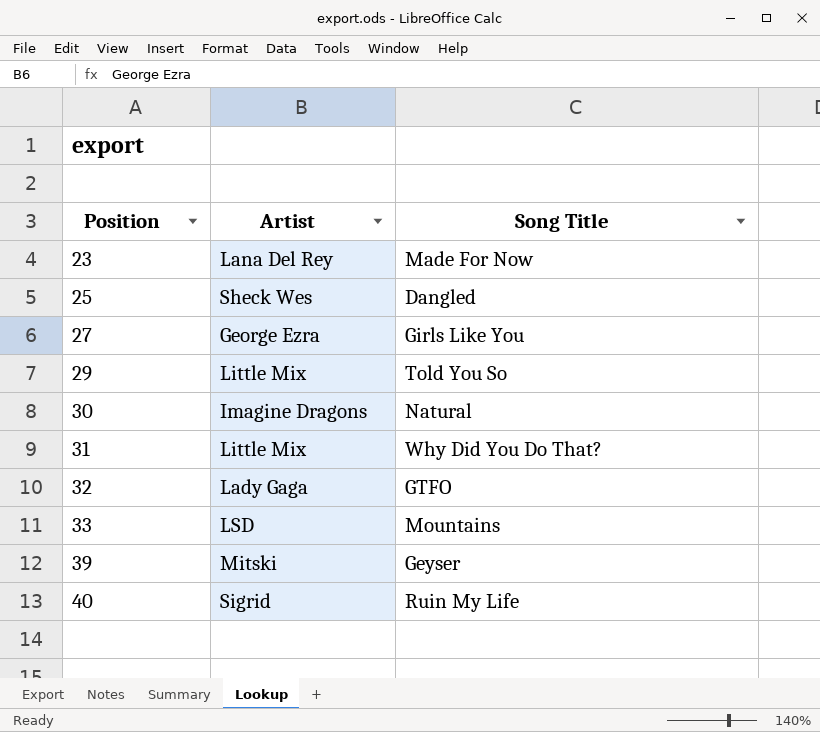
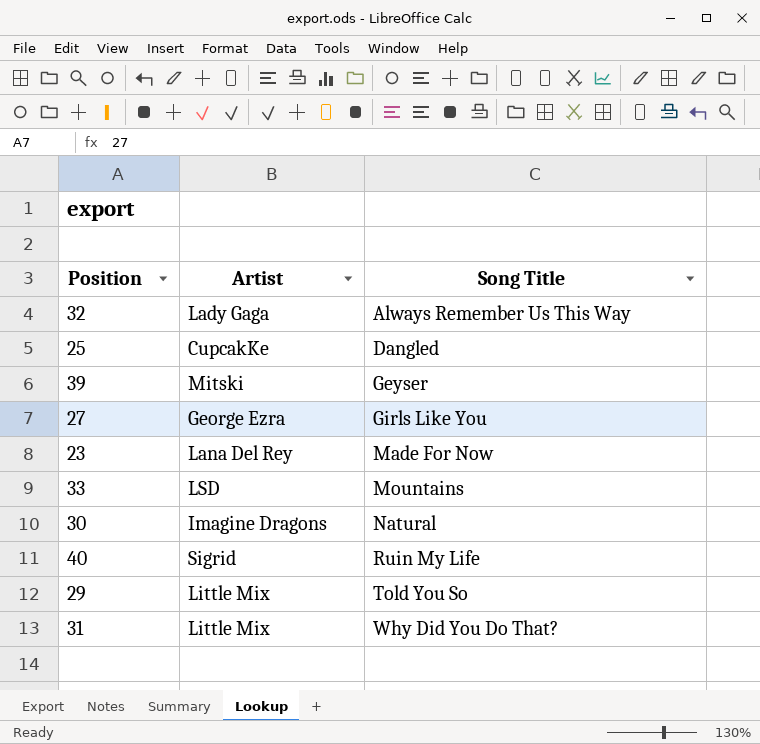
row order: Position ascending -> Song Title ascending
32 | Song Title: GTFO -> Always Remember Us This Way
25 | Artist: Sheck Wes -> CupcakKe

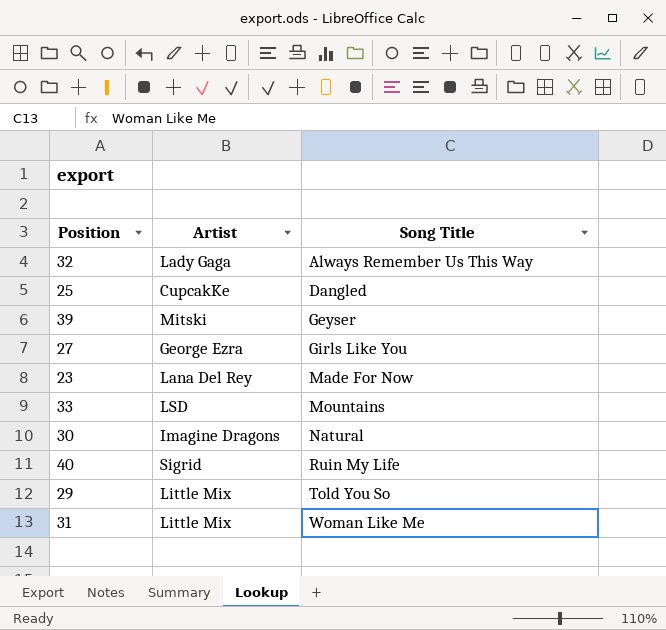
31 | Song Title: Why Did You Do That? -> Woman Like Me

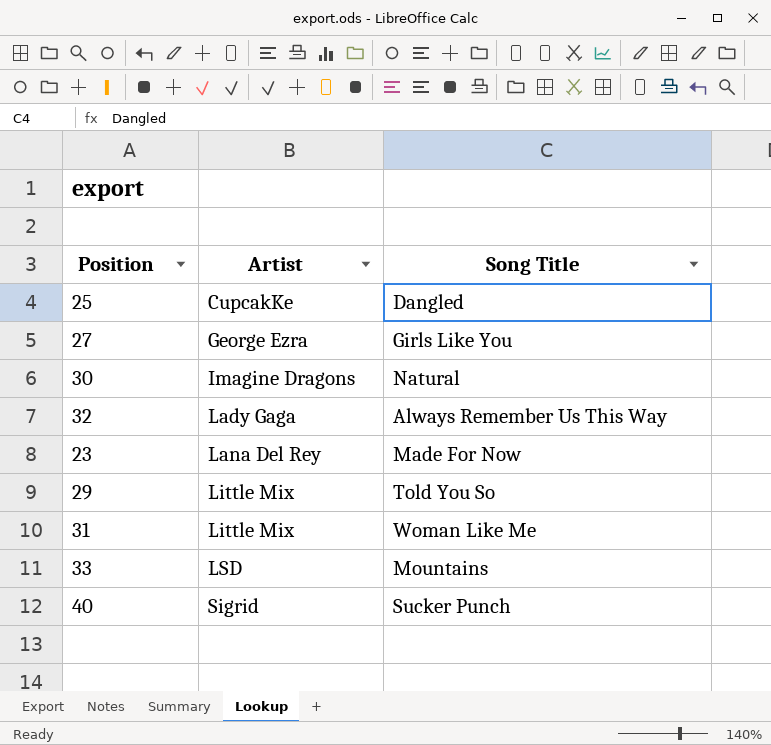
row order: Song Title ascending -> Artist ascending
row 39: Mitski | Geyser -> none
40 | Song Title: Ruin My Life -> Sucker Punch

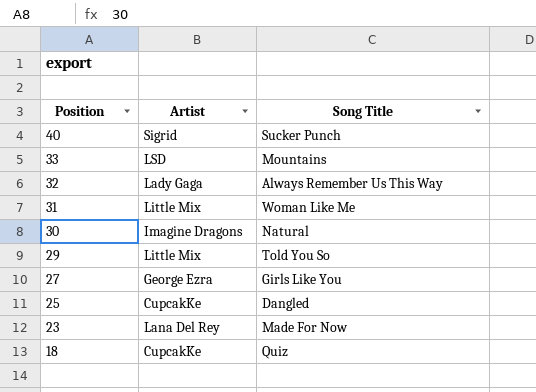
row order: Artist ascending -> Position descending
row 18: none -> CupcakKe | Quiz

